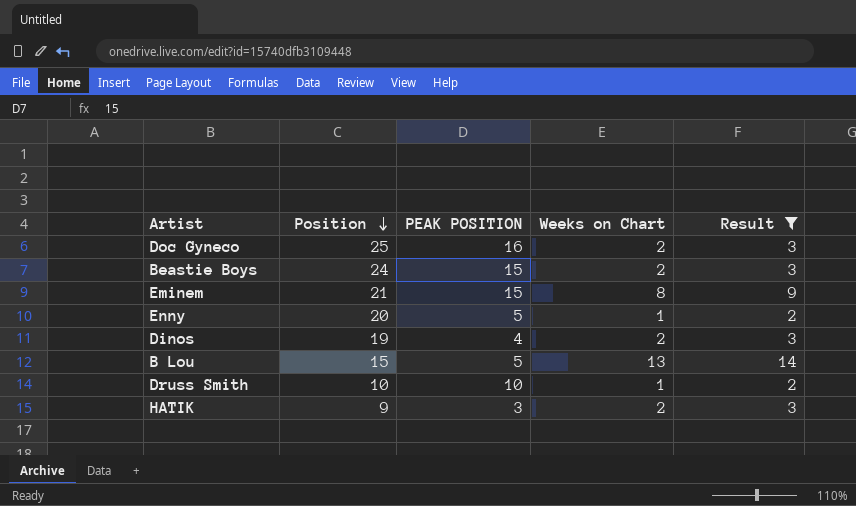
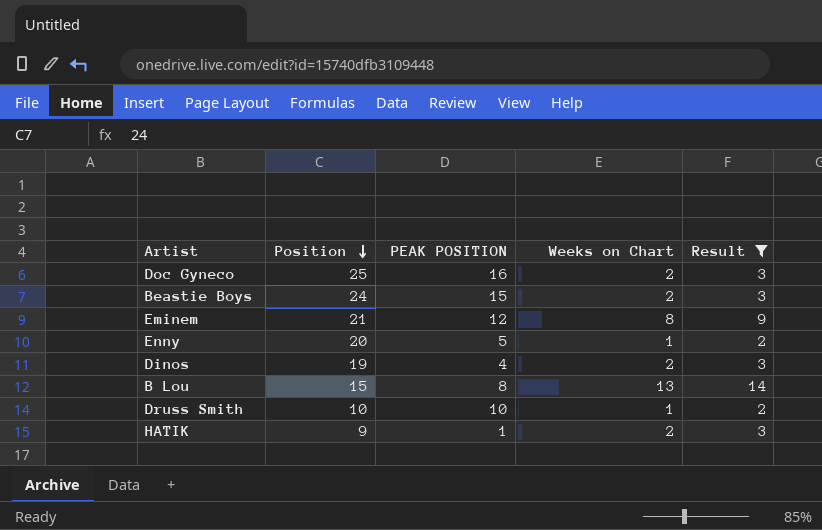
Eminem | PEAK POSITION: 15 -> 12
B Lou | PEAK POSITION: 5 -> 8
HATIK | PEAK POSITION: 3 -> 1

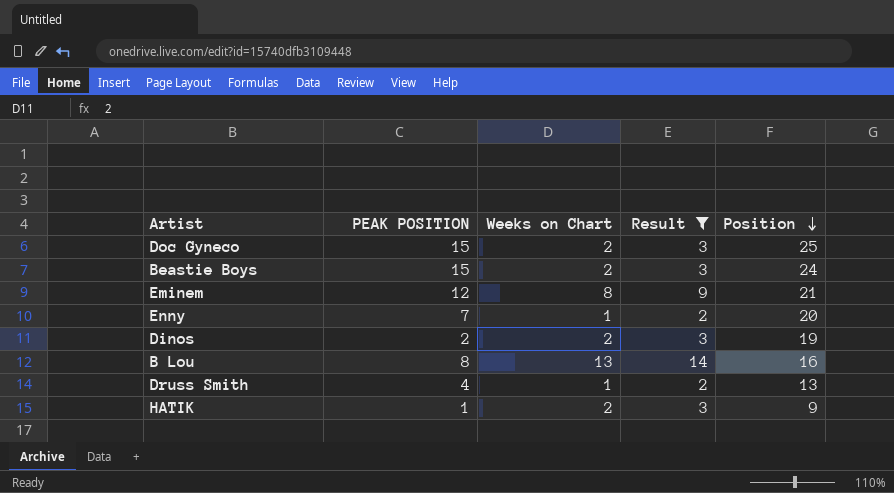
column Position | position: 2 -> 5
Doc Gyneco | PEAK POSITION: 16 -> 15
Enny | PEAK POSITION: 5 -> 7
Dinos | PEAK POSITION: 4 -> 2
B Lou | Position: 15 -> 16
Druss Smith | PEAK POSITION: 10 -> 4
Druss Smith | Position: 10 -> 13

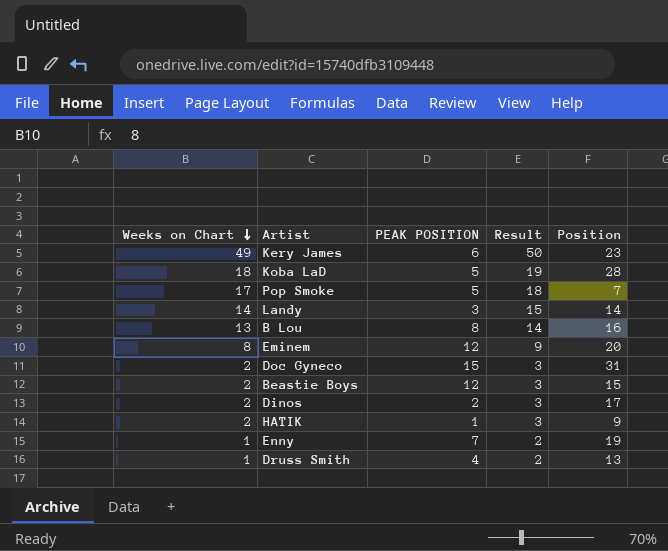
filter: Result <= 14 -> none
row order: Position descending -> Weeks on Chart descending
column Weeks on Chart | position: 3 -> 1
Eminem | Position: 21 -> 20
Doc Gyneco | Position: 25 -> 31
Beastie Boys | PEAK POSITION: 15 -> 12
Beastie Boys | Position: 24 -> 15
Dinos | Position: 19 -> 17
Enny | Position: 20 -> 19

